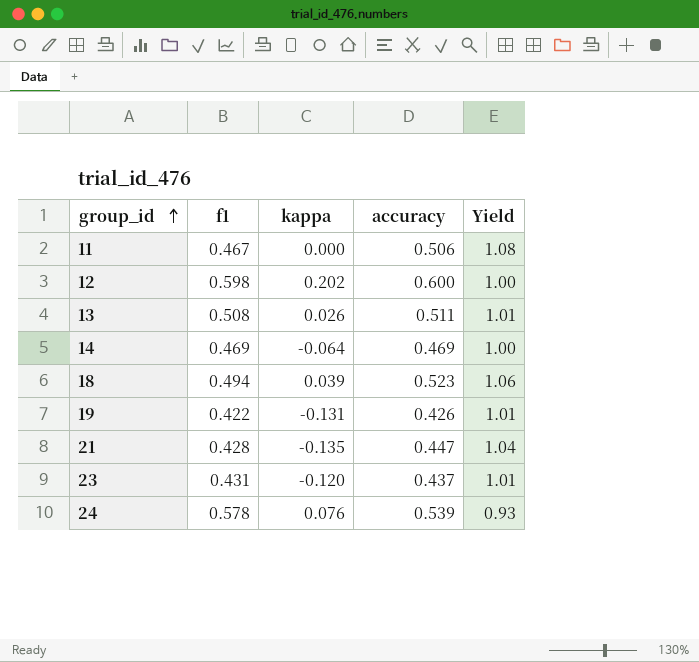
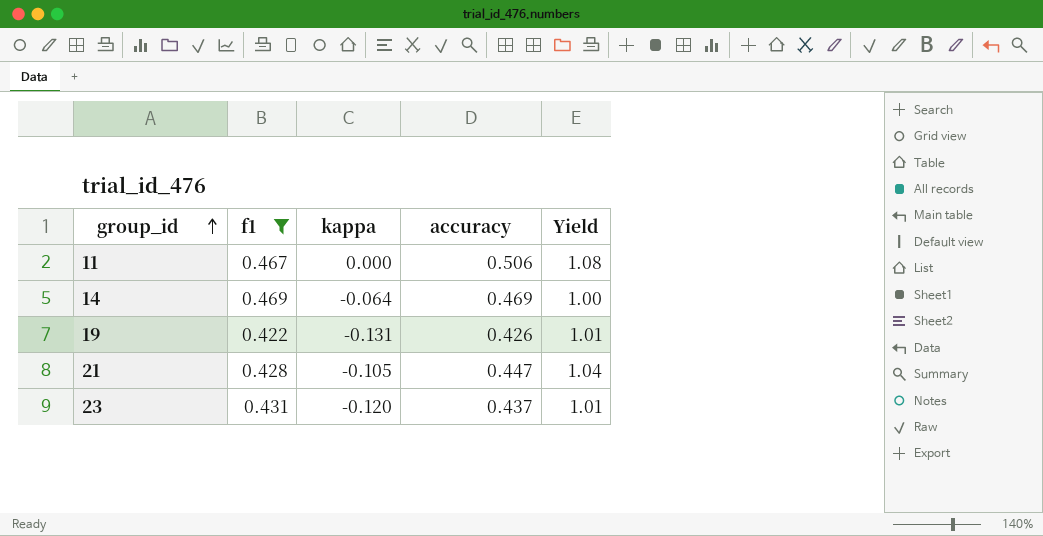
filter: none -> f1 <= 0.469
21 | kappa: -0.135 -> -0.105

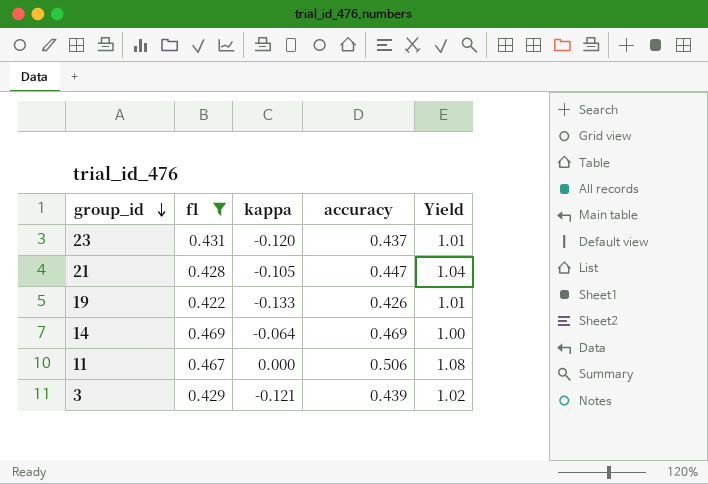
row order: group_id ascending -> group_id descending
19 | kappa: -0.131 -> -0.133
row 3: none -> 0.429 | -0.121 | 0.439 | 1.02

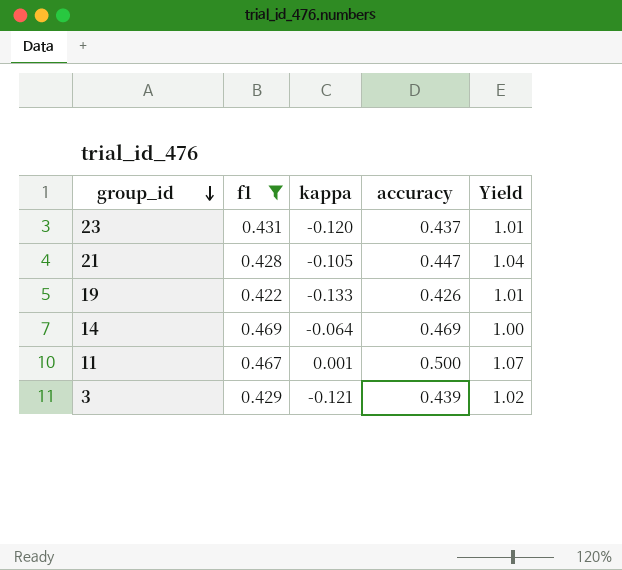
11 | kappa: 0.000 -> 0.001
11 | accuracy: 0.506 -> 0.500
11 | Yield: 1.08 -> 1.07

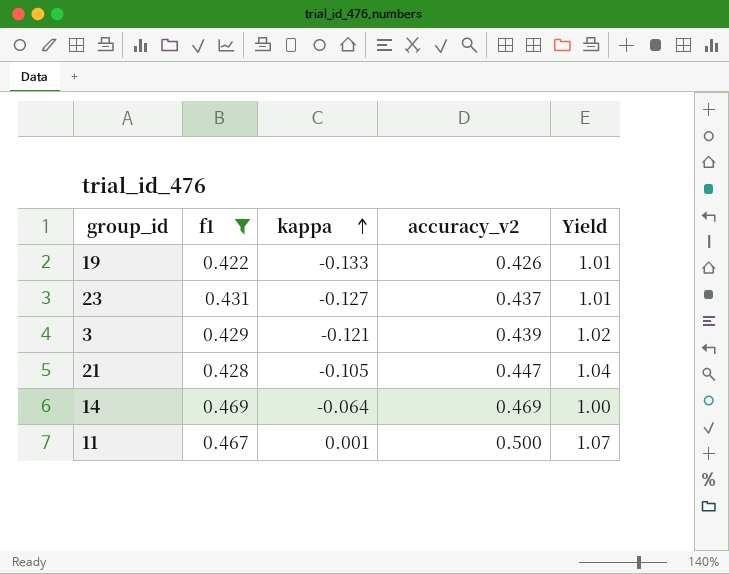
row order: group_id descending -> kappa ascending
column name: accuracy -> accuracy_v2
23 | kappa: -0.120 -> -0.127

